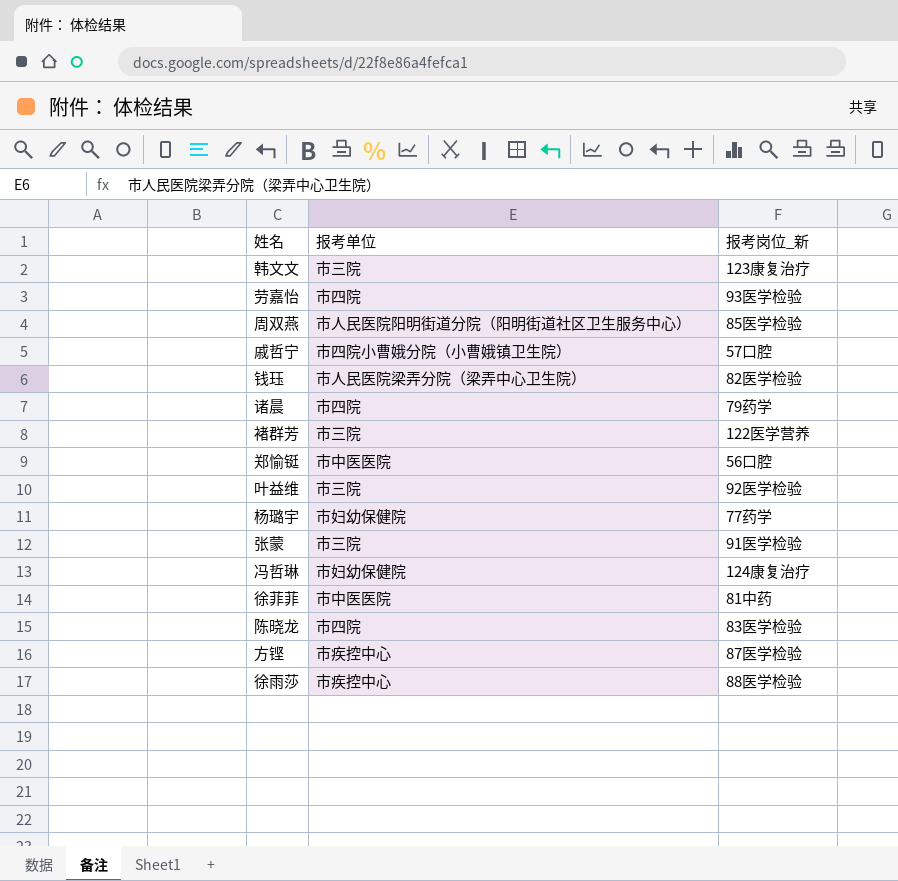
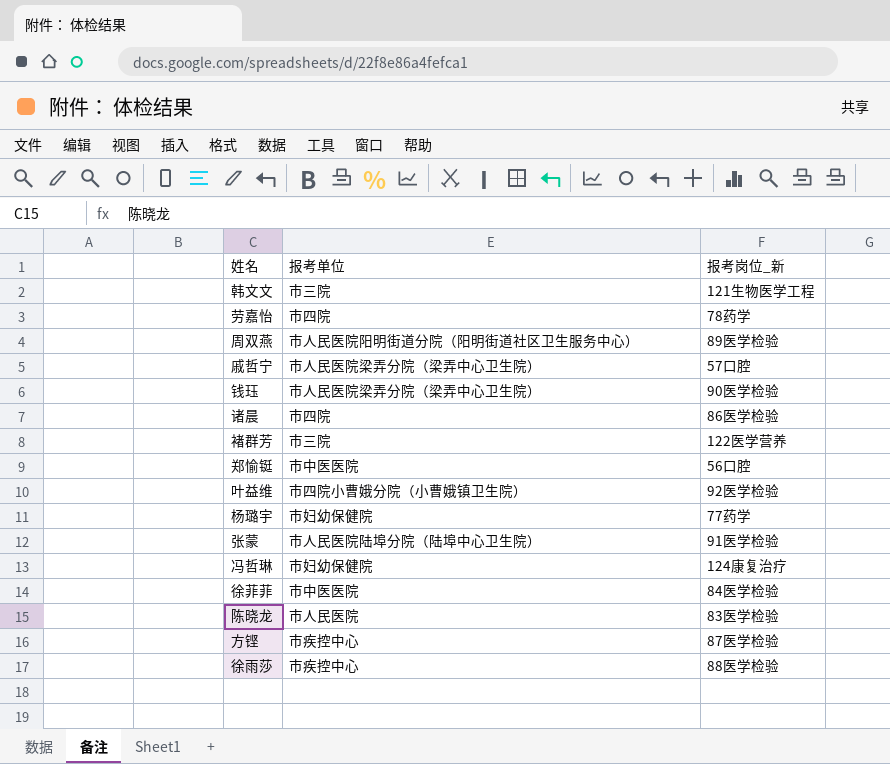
韩文文 | 报考岗位_新: 123康复治疗 -> 121生物医学工程
劳嘉怡 | 报考岗位_新: 93医学检验 -> 78药学
周双燕 | 报考岗位_新: 85医学检验 -> 89医学检验
戚哲宁 | 报考单位: 市四院小曹娥分院（小曹娥镇卫生院） -> 市人民医院梁弄分院（梁弄中心卫生院）
钱珏 | 报考岗位_新: 82医学检验 -> 90医学检验
诸晨 | 报考岗位_新: 79药学 -> 86医学检验
叶益维 | 报考单位: 市三院 -> 市四院小曹娥分院（小曹娥镇卫生院）
张蒙 | 报考单位: 市三院 -> 市人民医院陆埠分院（陆埠中心卫生院）
徐菲菲 | 报考岗位_新: 81中药 -> 84医学检验
陈晓龙 | 报考单位: 市四院 -> 市人民医院

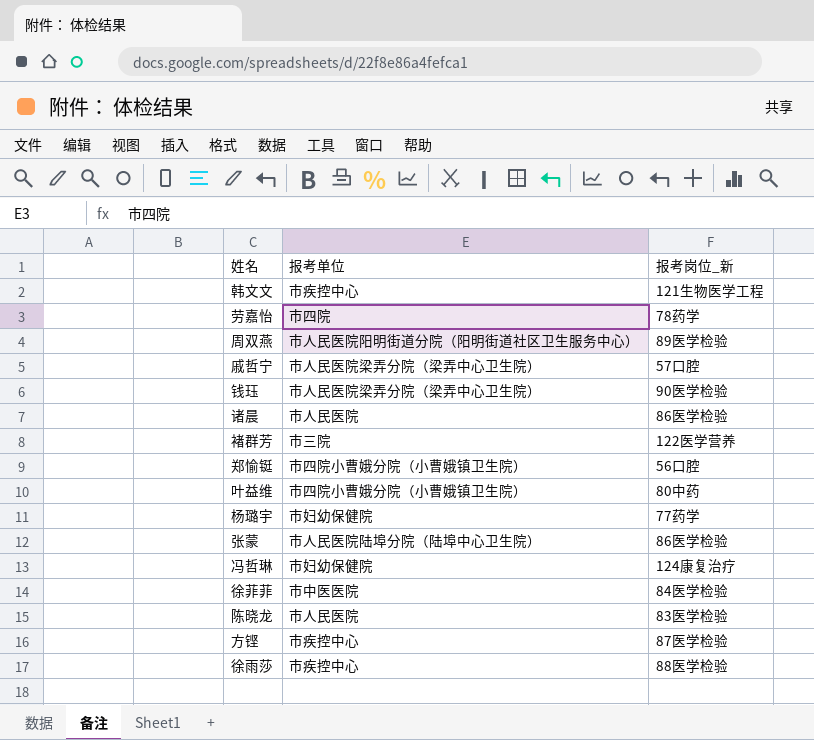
韩文文 | 报考单位: 市三院 -> 市疾控中心
诸晨 | 报考单位: 市四院 -> 市人民医院
郑愉铤 | 报考单位: 市中医医院 -> 市四院小曹娥分院（小曹娥镇卫生院）
叶益维 | 报考岗位_新: 92医学检验 -> 80中药
张蒙 | 报考岗位_新: 91医学检验 -> 86医学检验

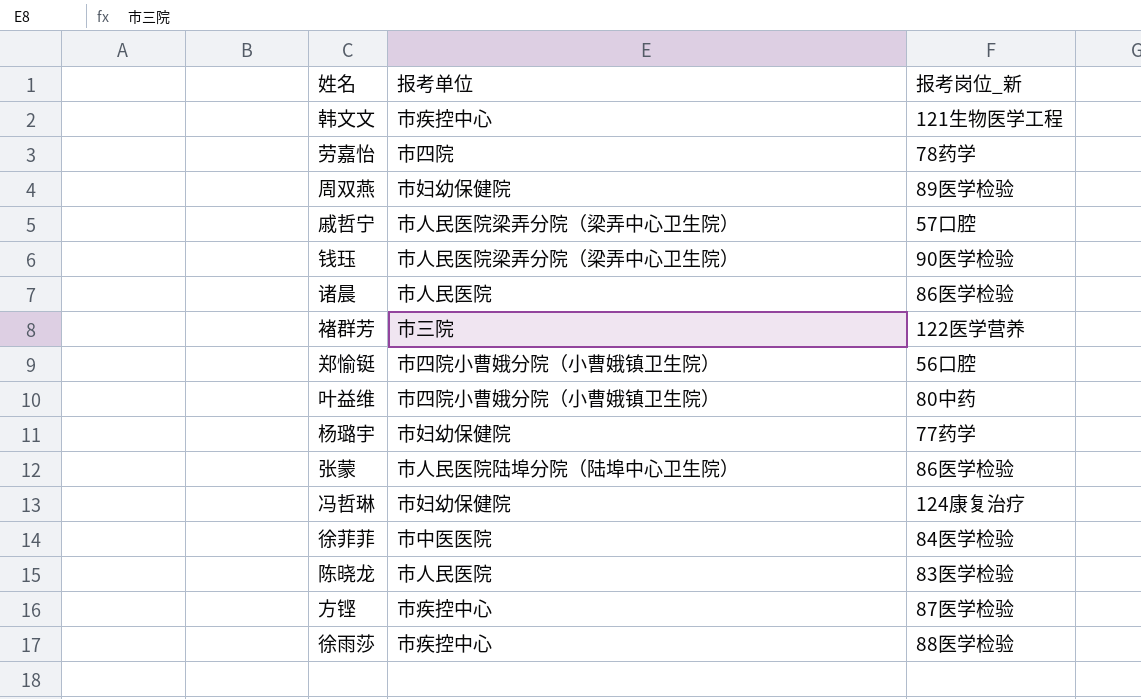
周双燕 | 报考单位: 市人民医院阳明街道分院（阳明街道社区卫生服务中心） -> 市妇幼保健院

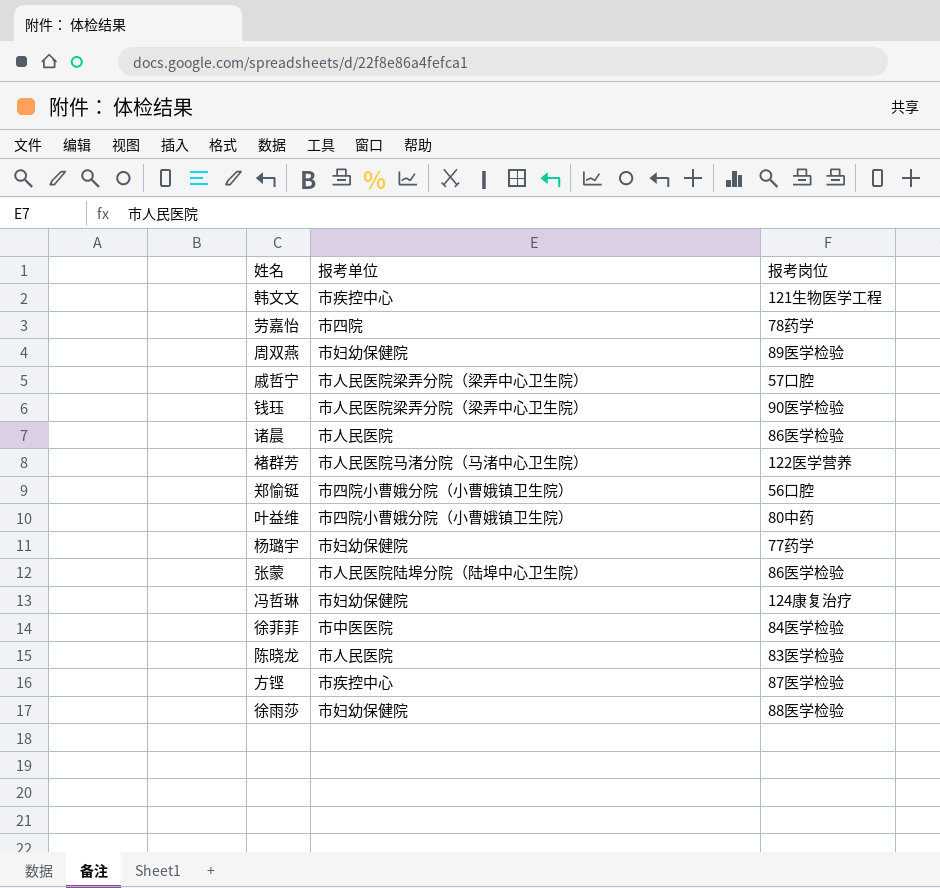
column name: 报考岗位_新 -> 报考岗位
褚群芳 | 报考单位: 市三院 -> 市人民医院马渚分院（马渚中心卫生院）
徐雨莎 | 报考单位: 市疾控中心 -> 市妇幼保健院

